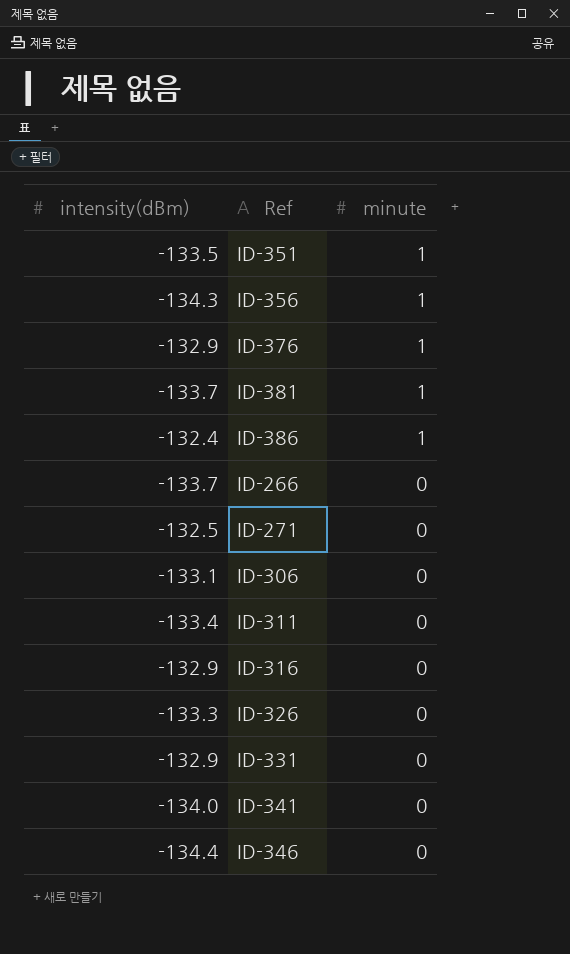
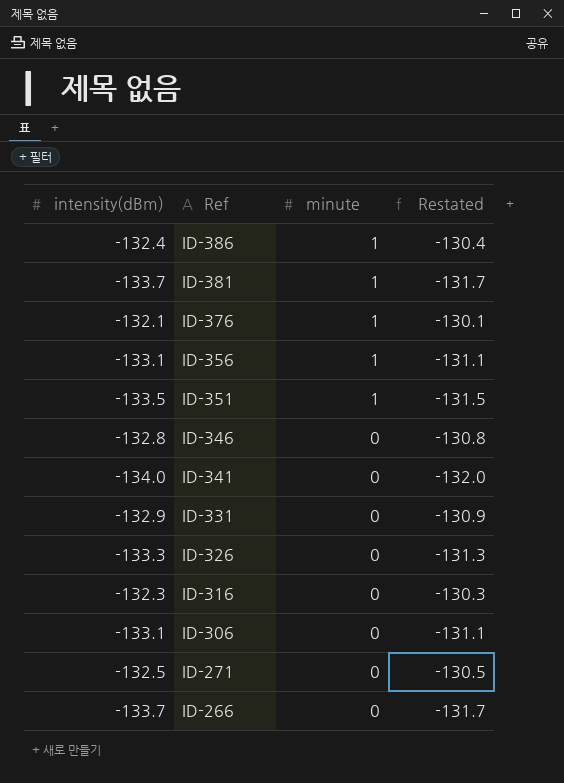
row order: minute descending -> Ref descending
column Restated | formula: none -> [intensity(dBm)] + 2
row ID-311: -133.4 | 0 -> none
ID-376 | intensity(dBm): -132.9 -> -132.1
ID-356 | intensity(dBm): -134.3 -> -133.1
ID-346 | intensity(dBm): -134.4 -> -132.8
ID-316 | intensity(dBm): -132.9 -> -132.3

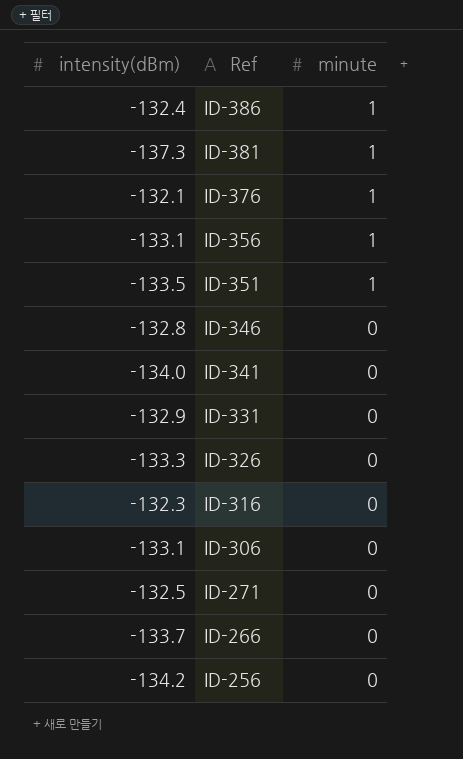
column Restated | formula: [intensity(dBm)] + 2 -> none
ID-381 | intensity(dBm): -133.7 -> -137.3
row ID-256: none -> -134.2 | 0

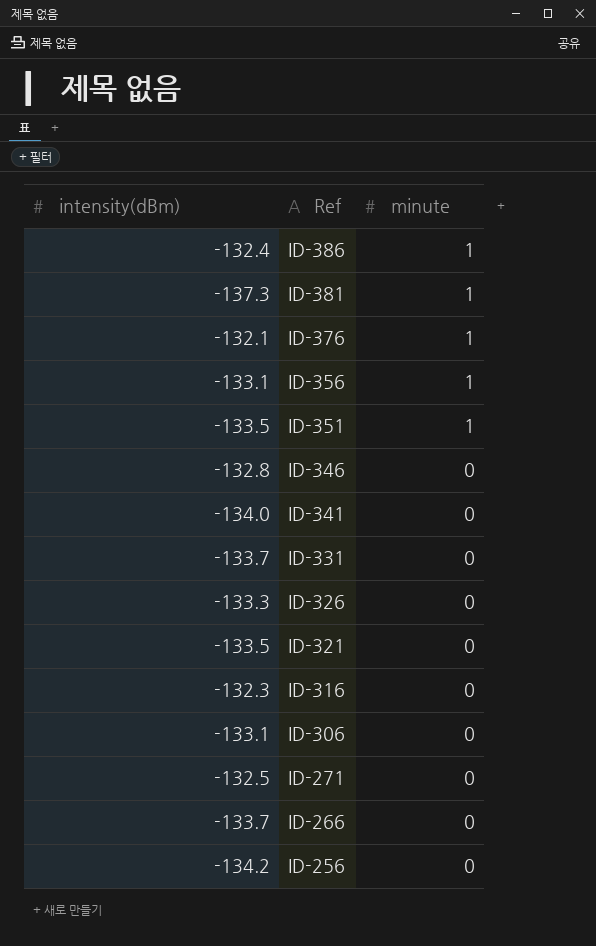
ID-331 | intensity(dBm): -132.9 -> -133.7
row ID-321: none -> -133.5 | 0

